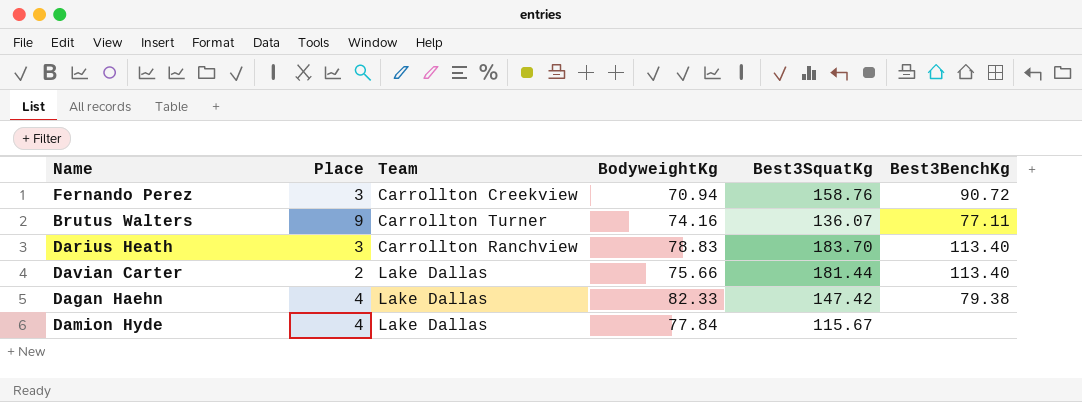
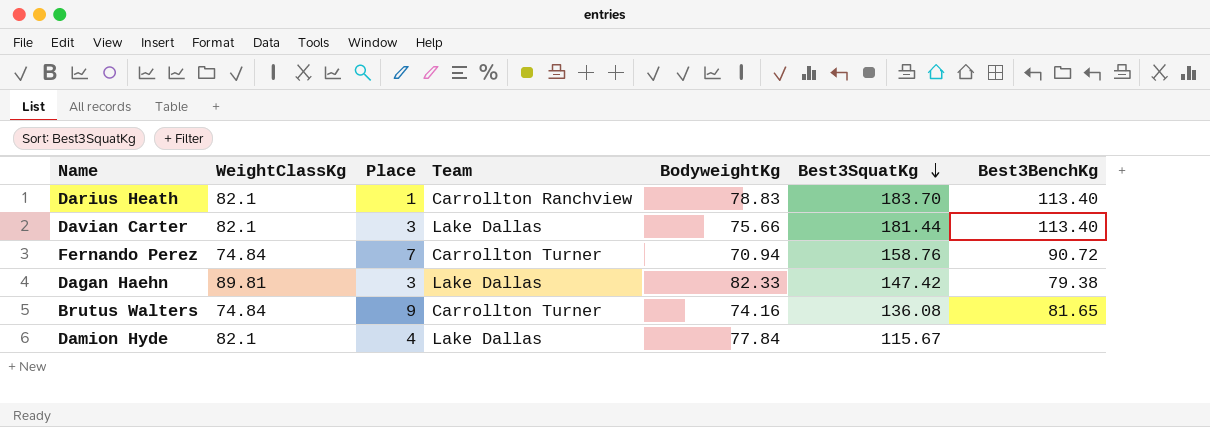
row order: none -> Best3SquatKg descending
column WeightClassKg | position: none -> 2
Darius Heath | Place: 3 -> 1
Davian Carter | Place: 2 -> 3
Fernando Perez | Place: 3 -> 7
Fernando Perez | Team: Carrollton Creekview -> Carrollton Turner
Dagan Haehn | Place: 4 -> 3
Brutus Walters | Best3SquatKg: 136.07 -> 136.08
Brutus Walters | Best3BenchKg: 77.11 -> 81.65

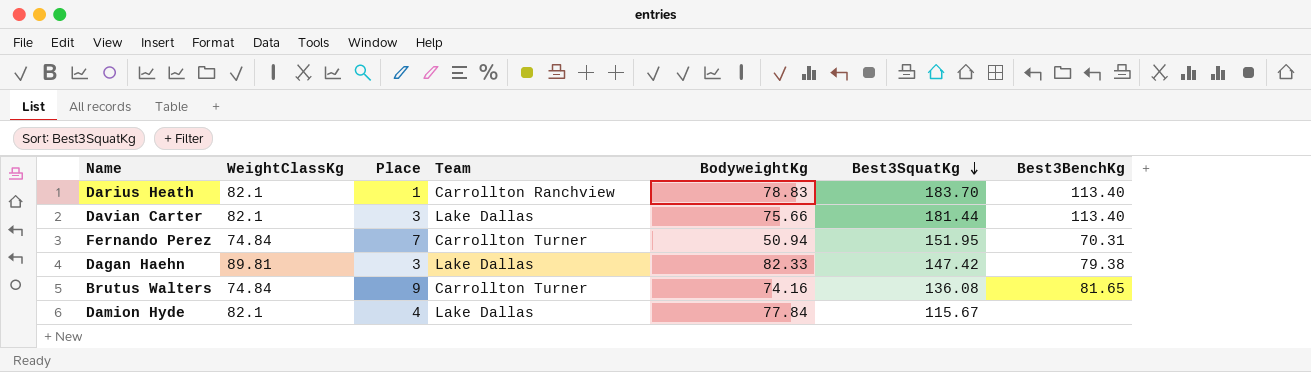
Fernando Perez | BodyweightKg: 70.94 -> 50.94
Fernando Perez | Best3SquatKg: 158.76 -> 151.95
Fernando Perez | Best3BenchKg: 90.72 -> 70.31

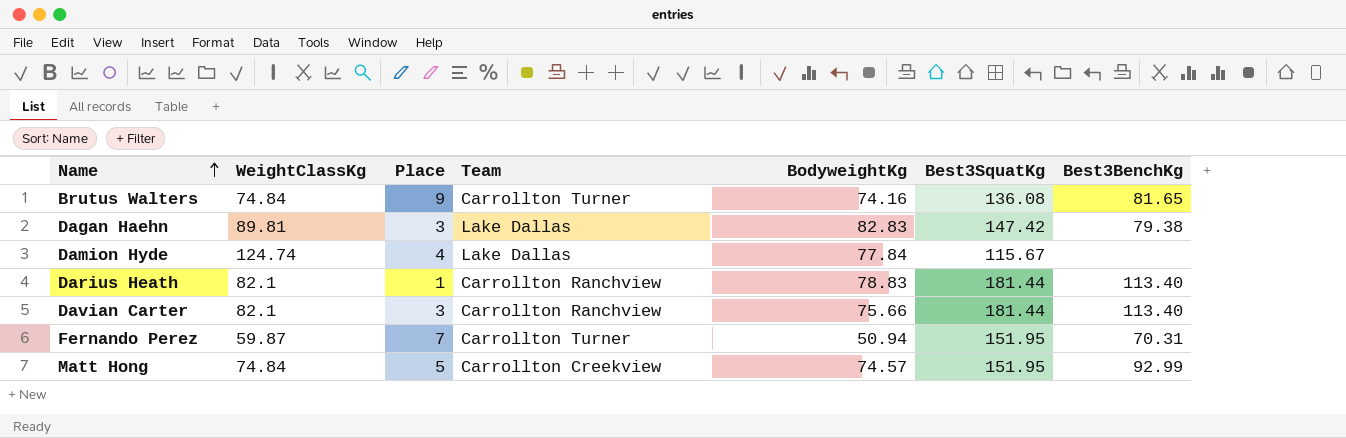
row order: Best3SquatKg descending -> Name ascending
Dagan Haehn | BodyweightKg: 82.33 -> 82.83
Damion Hyde | WeightClassKg: 82.1 -> 124.74
Darius Heath | Best3SquatKg: 183.70 -> 181.44
Davian Carter | Team: Lake Dallas -> Carrollton Ranchview
Fernando Perez | WeightClassKg: 74.84 -> 59.87
row Matt Hong: none -> 74.84 | 5 | Carrollton Creekview | 74.57 | 151.95 | 92.99

